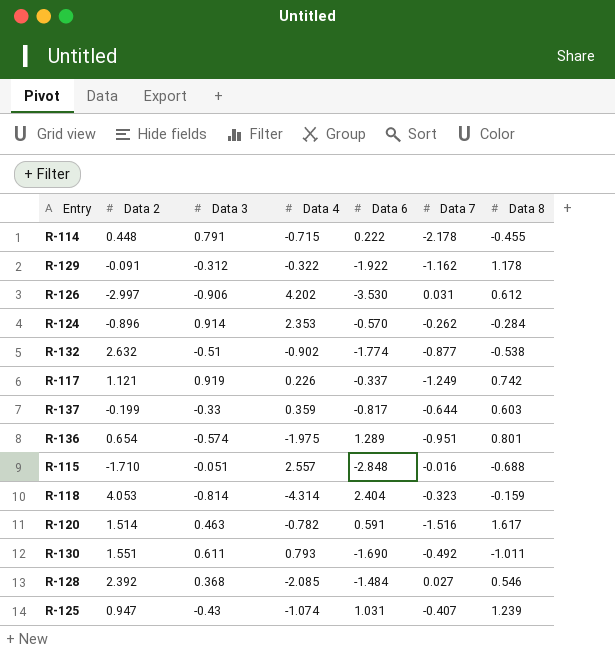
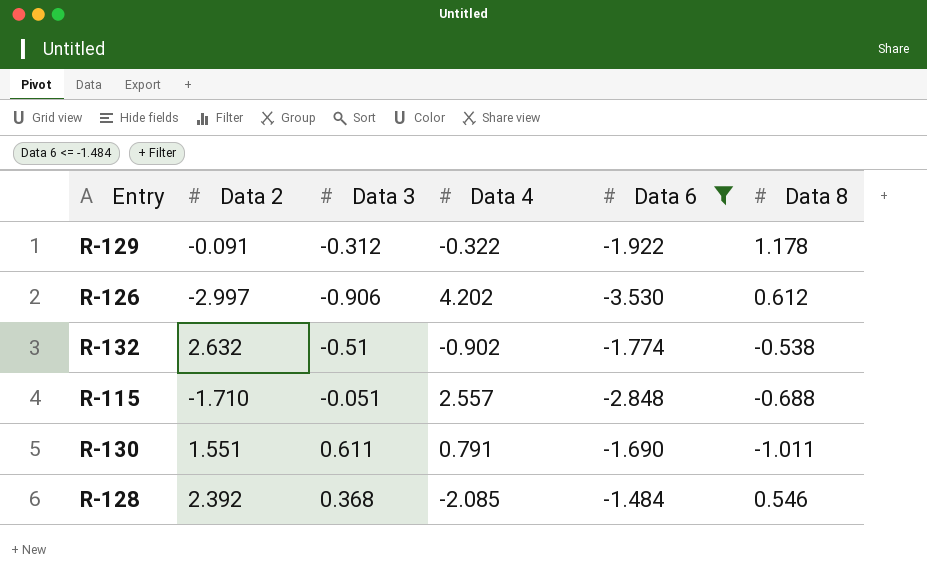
filter: none -> Data 6 <= -1.484
column Data 7 | position: 6 -> none
R-130 | Data 4: 0.793 -> 0.791

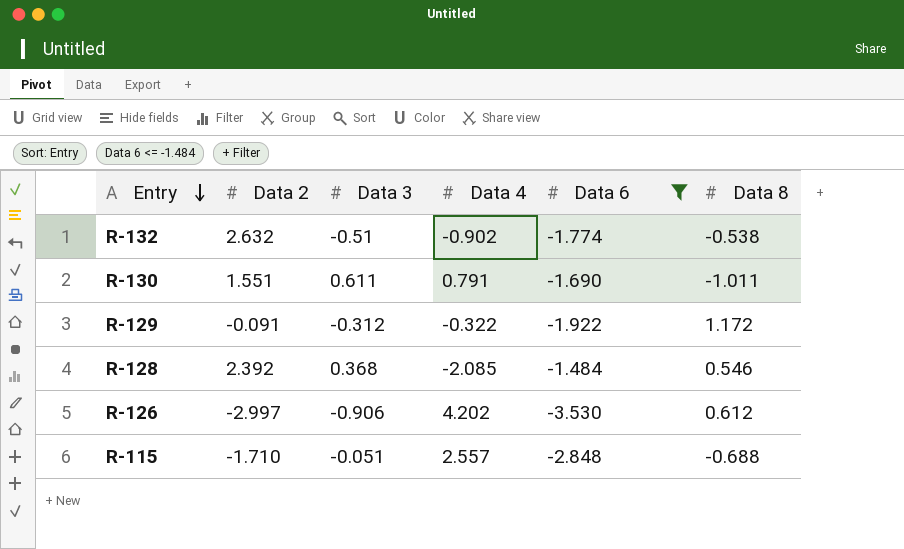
row order: none -> Entry descending
R-129 | Data 8: 1.178 -> 1.172

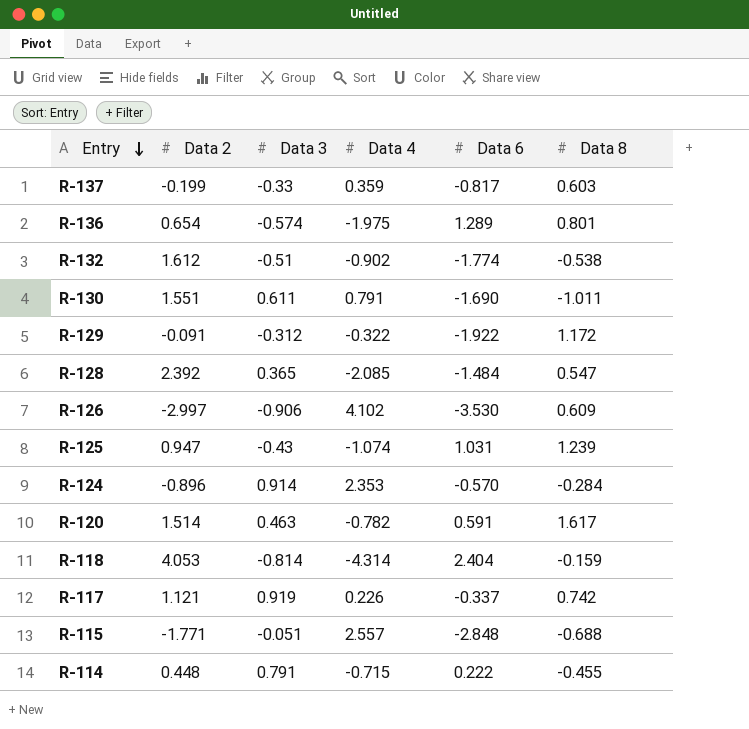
filter: Data 6 <= -1.484 -> none
R-132 | Data 2: 2.632 -> 1.612
R-128 | Data 3: 0.368 -> 0.365
R-128 | Data 8: 0.546 -> 0.547
R-126 | Data 4: 4.202 -> 4.102
R-126 | Data 8: 0.612 -> 0.609
R-115 | Data 2: -1.710 -> -1.771

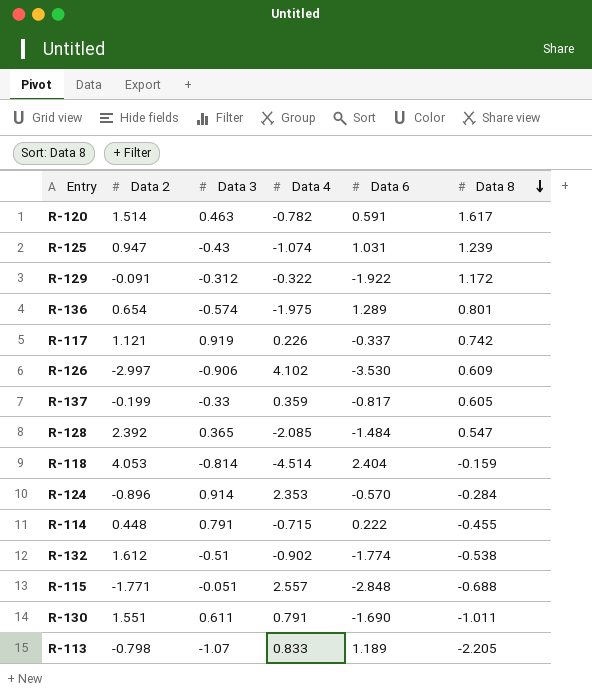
row order: Entry descending -> Data 8 descending
R-137 | Data 8: 0.603 -> 0.605
R-118 | Data 4: -4.314 -> -4.514
row R-113: none -> -0.798 | -1.07 | 0.833 | 1.189 | -2.205

